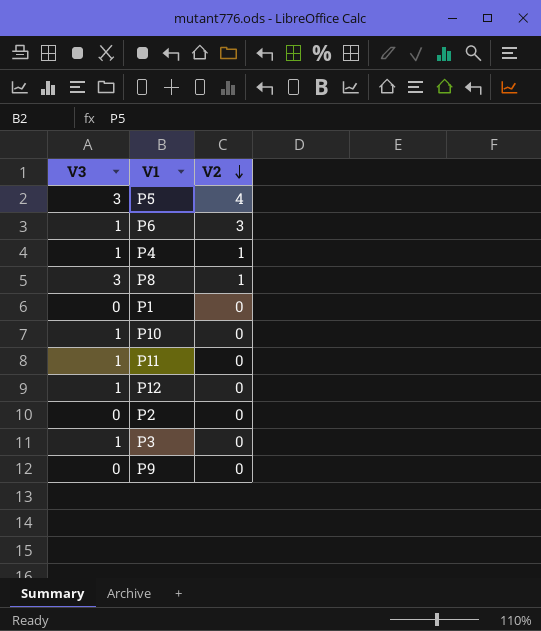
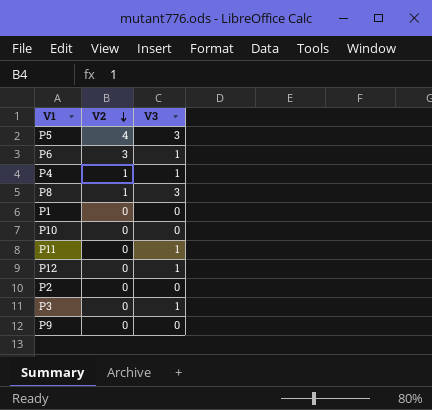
column V3 | position: 1 -> 3
P10 | V3: 1 -> 0

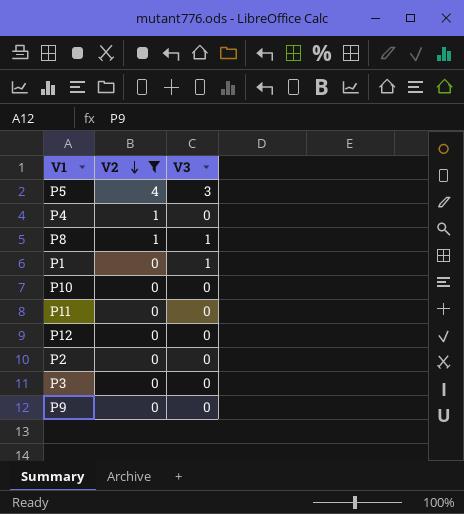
filter: none -> V2 != 3
P4 | V3: 1 -> 0
P8 | V3: 3 -> 1
P1 | V3: 0 -> 1
P11 | V3: 1 -> 0
P12 | V3: 1 -> 0
P3 | V3: 1 -> 0

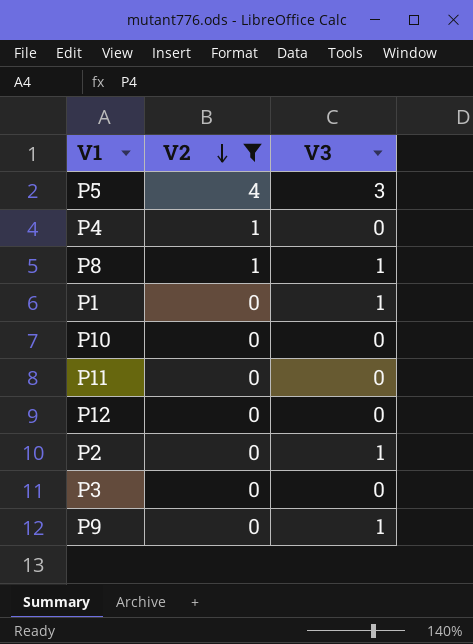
P2 | V3: 0 -> 1
P9 | V3: 0 -> 1

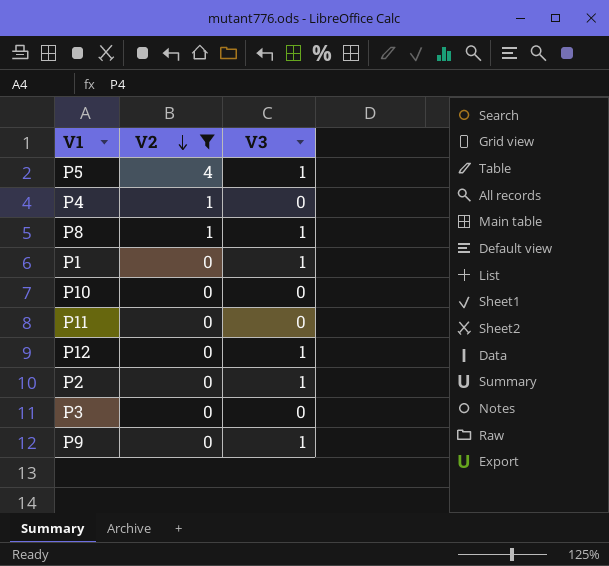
P5 | V3: 3 -> 1
P12 | V3: 0 -> 1

